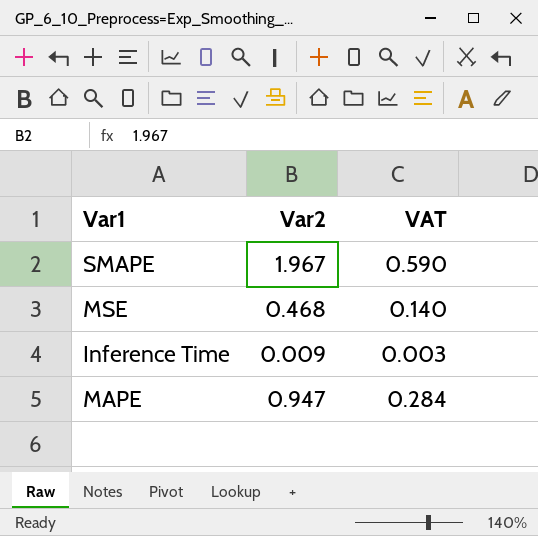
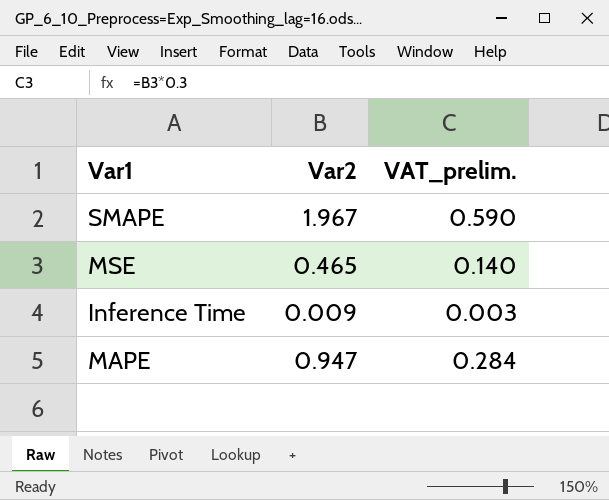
column name: VAT -> VAT_prelim.
MSE | Var2: 0.468 -> 0.465

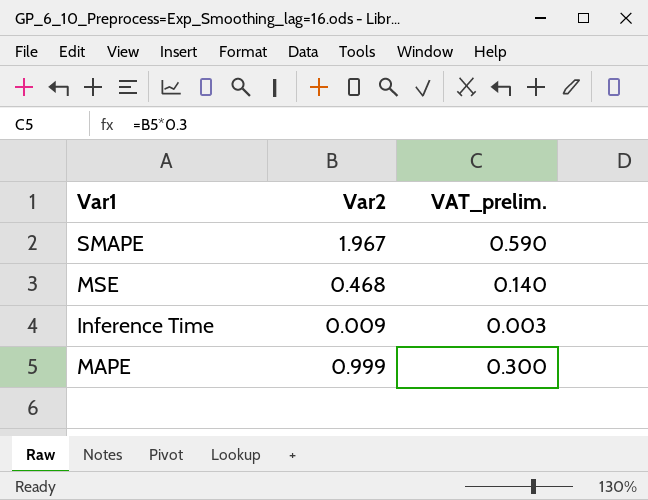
MSE | Var2: 0.465 -> 0.468
MAPE | Var2: 0.947 -> 0.999
MAPE | VAT_prelim.: 0.284 -> 0.300

